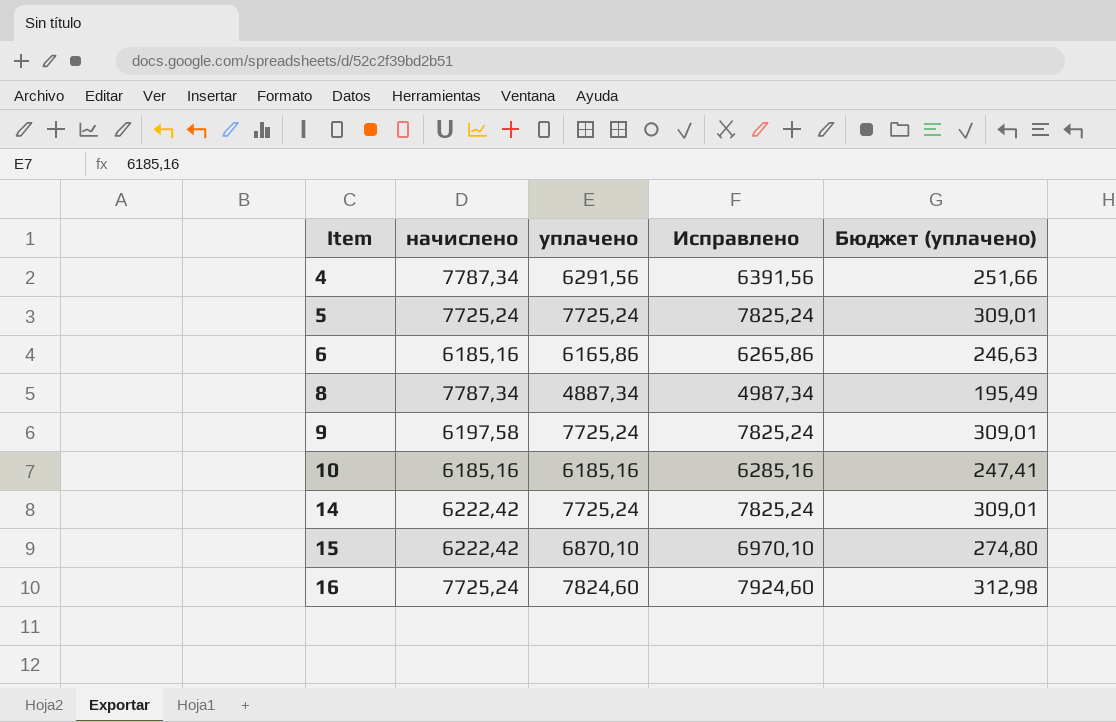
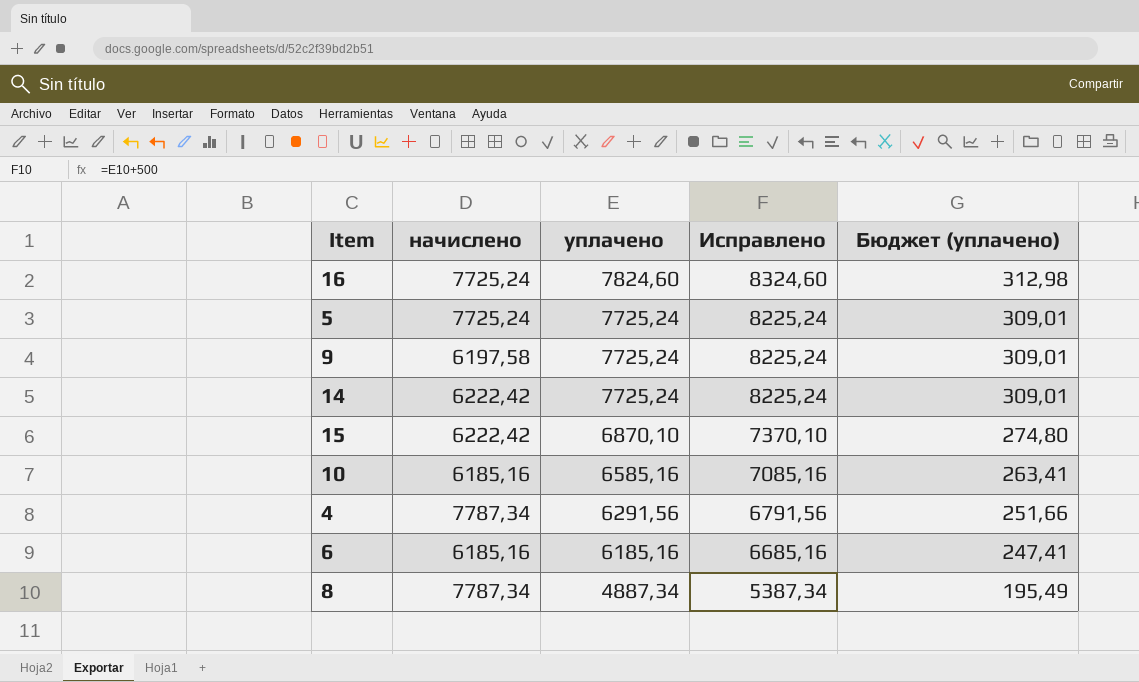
row order: Item ascending -> уплачено descending
column Исправлено | formula: [уплачено] + 100 -> [уплачено] + 500
10 | уплачено: 6185,16 -> 6585,16
10 | Бюджет (уплачено): 247,41 -> 263,41
6 | уплачено: 6165,86 -> 6185,16
6 | Бюджет (уплачено): 246,63 -> 247,41

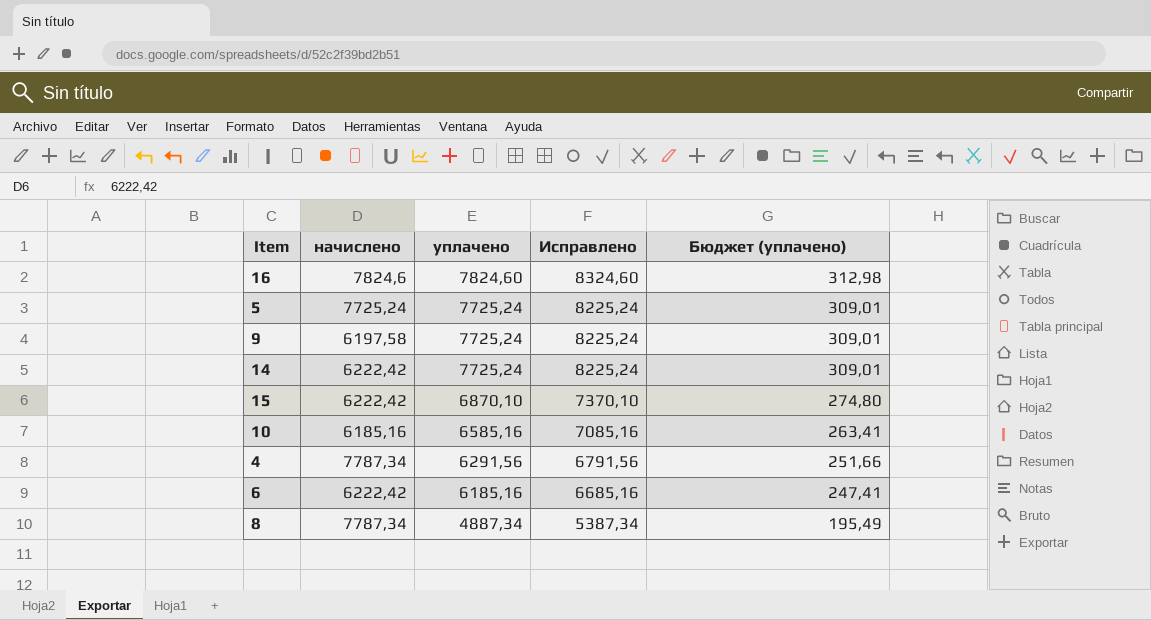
16 | начислено: 7725,24 -> 7824,6
6 | начислено: 6185,16 -> 6222,42

